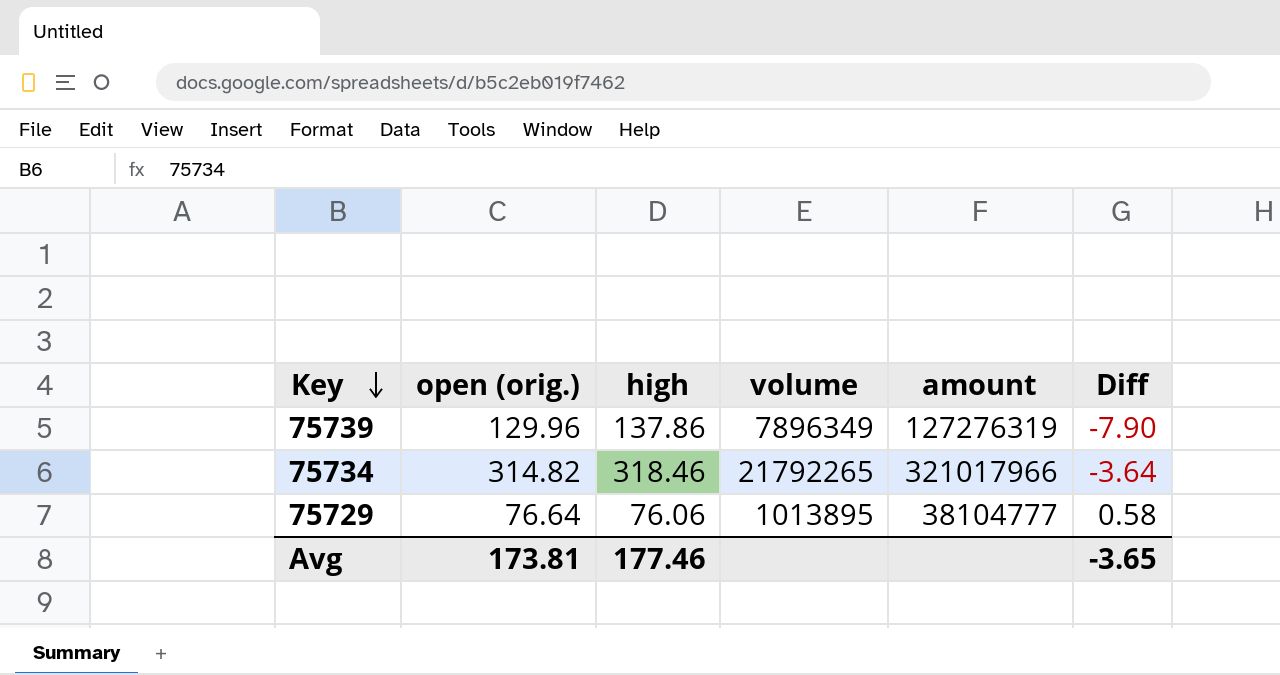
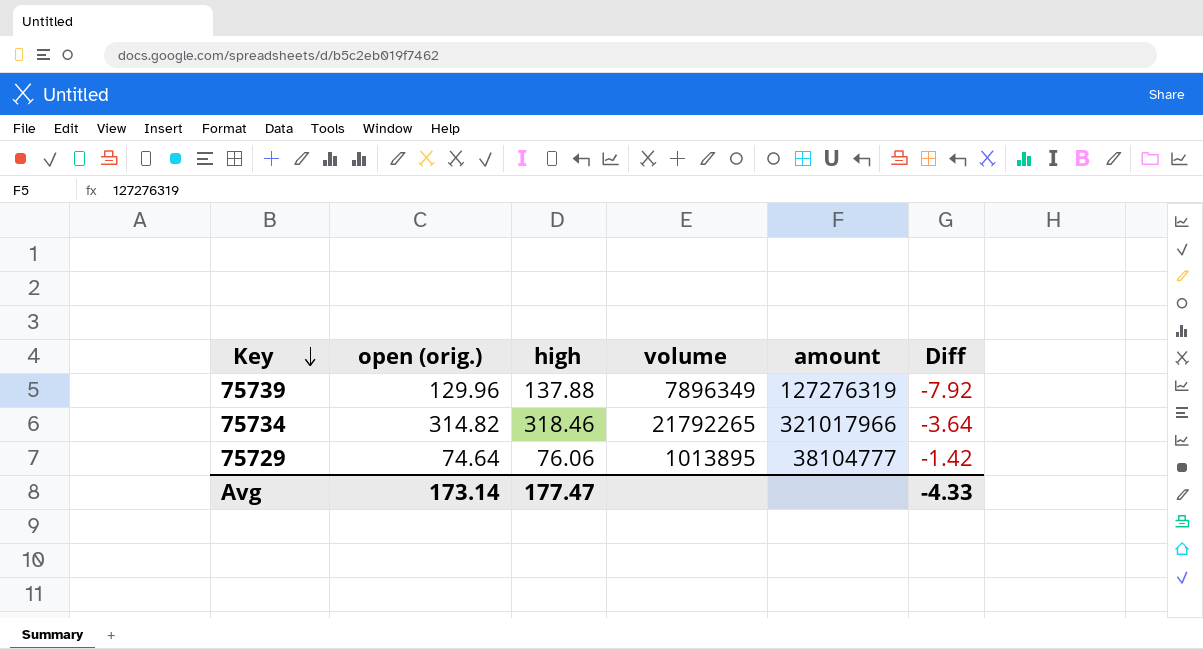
75739 | high: 137.86 -> 137.88
75739 | Diff: -7.90 -> -7.92
75729 | open (orig.): 76.64 -> 74.64
75729 | Diff: 0.58 -> -1.42
Avg | open (orig.): 173.81 -> 173.14
Avg | high: 177.46 -> 177.47
Avg | Diff: -3.65 -> -4.33

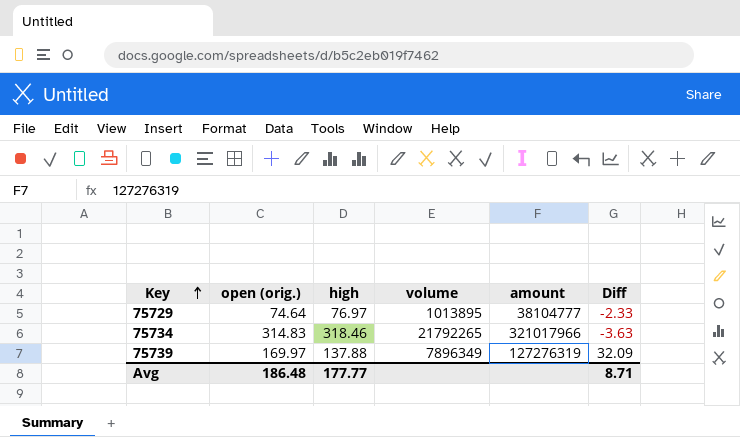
row order: Key descending -> Key ascending
75729 | high: 76.06 -> 76.97
75729 | Diff: -1.42 -> -2.33
75734 | open (orig.): 314.82 -> 314.83
75734 | Diff: -3.64 -> -3.63
75739 | open (orig.): 129.96 -> 169.97
75739 | Diff: -7.92 -> 32.09
Avg | open (orig.): 173.14 -> 186.48
Avg | high: 177.47 -> 177.77
Avg | Diff: -4.33 -> 8.71

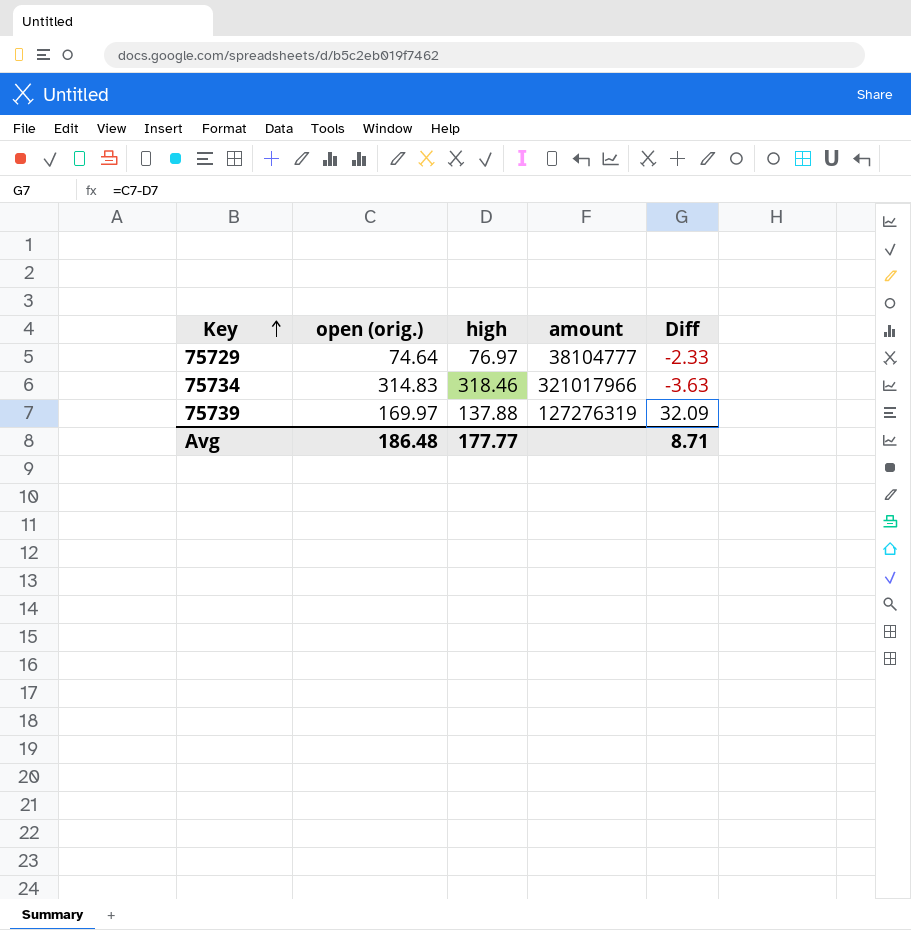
column volume | position: 4 -> none

